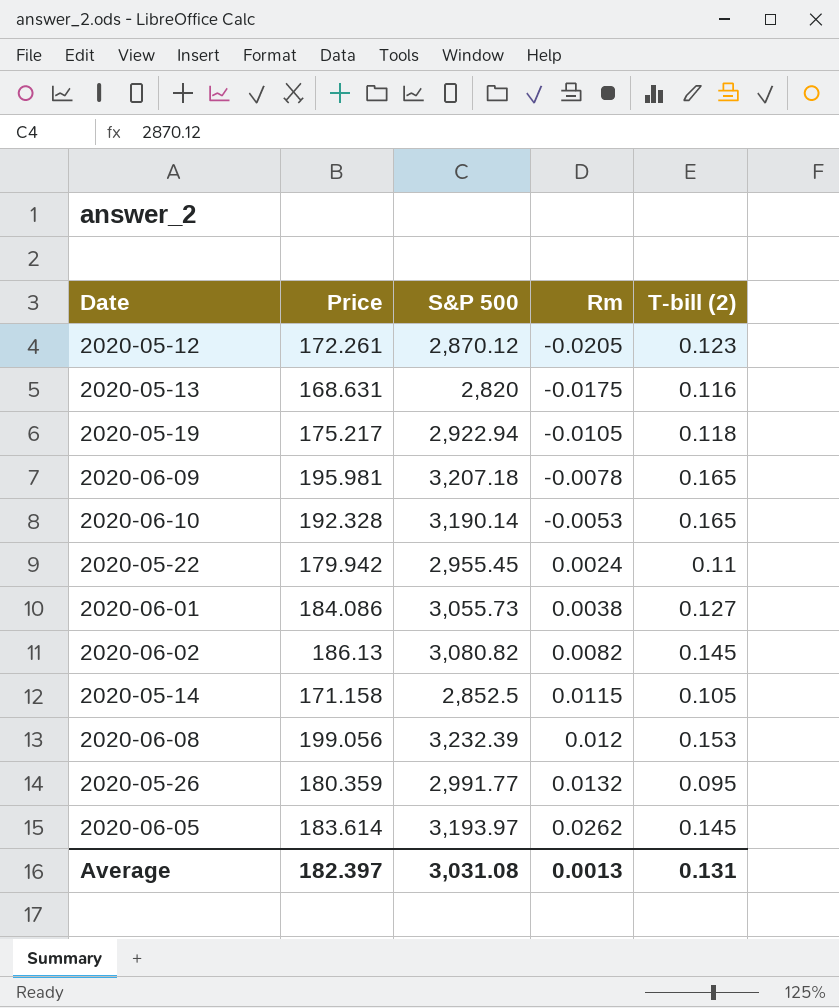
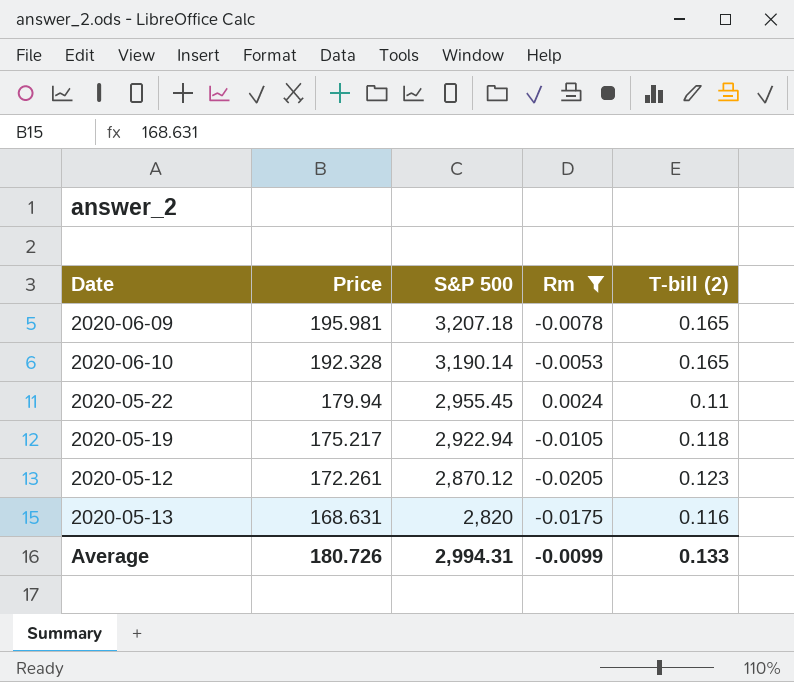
filter: none -> Rm <= 0.0024
row order: Rm ascending -> Price descending
2020-05-22 | Price: 179.942 -> 179.94
Average | Price: 182.397 -> 180.726
Average | S&P 500: 3,031.08 -> 2,994.31
Average | Rm: 0.0013 -> -0.0099
Average | T-bill (2): 0.131 -> 0.133

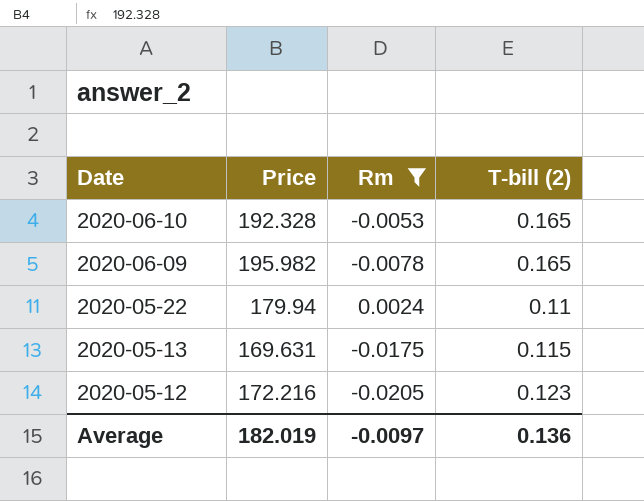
row order: Price descending -> Date descending
column S&P 500 | position: 3 -> none
row 2020-05-19: 175.217 | 2,922.94 | -0.0105 | 0.118 -> none
2020-06-09 | Price: 195.981 -> 195.982
2020-05-13 | Price: 168.631 -> 169.631
2020-05-13 | T-bill (2): 0.116 -> 0.115
2020-05-12 | Price: 172.261 -> 172.216
Average | Price: 180.726 -> 182.019
Average | Rm: -0.0099 -> -0.0097
Average | T-bill (2): 0.133 -> 0.136

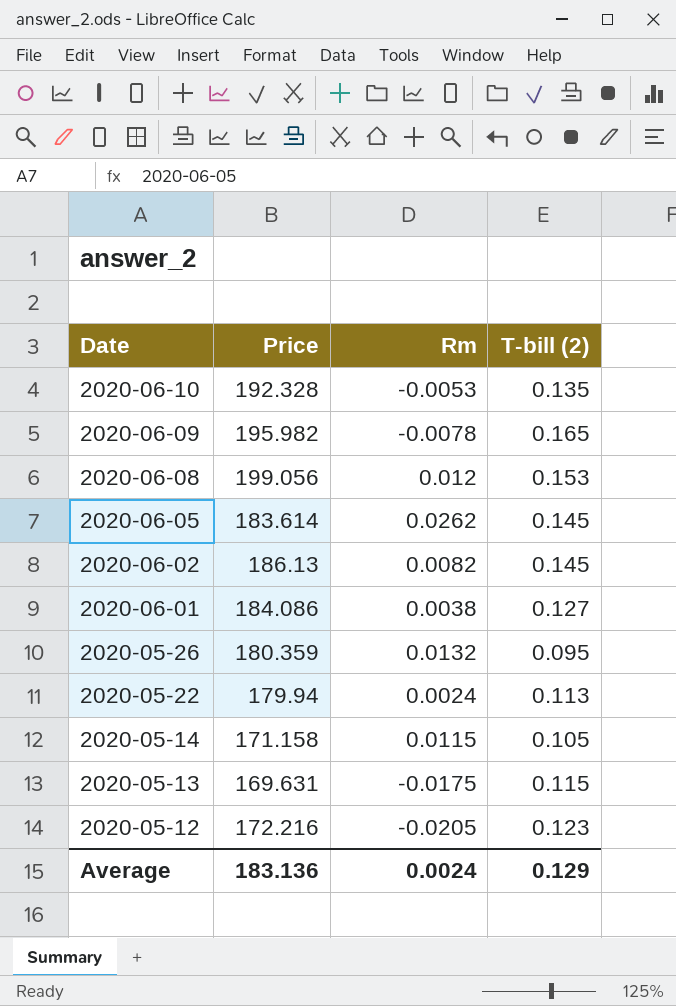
filter: Rm <= 0.0024 -> none
2020-06-10 | T-bill (2): 0.165 -> 0.135
2020-05-22 | T-bill (2): 0.11 -> 0.113
Average | Price: 182.019 -> 183.136
Average | Rm: -0.0097 -> 0.0024
Average | T-bill (2): 0.136 -> 0.129

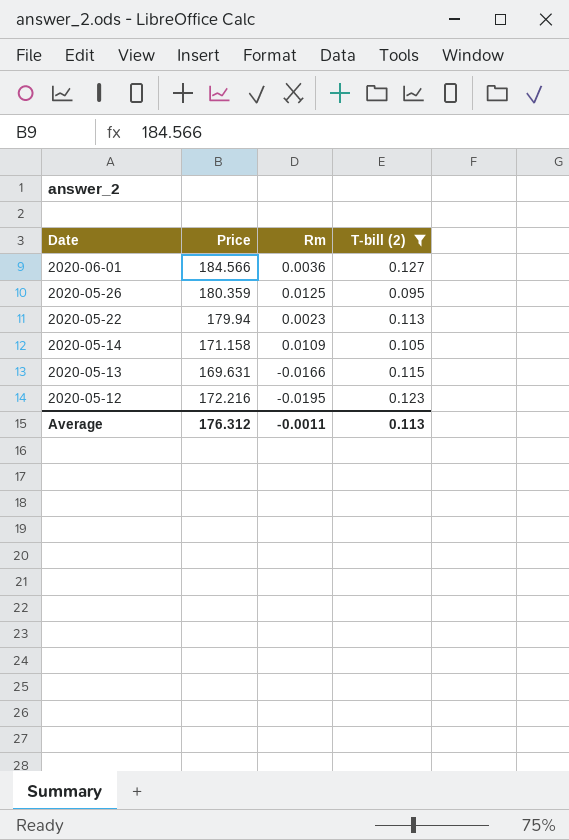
filter: none -> T-bill (2) <= 0.127
2020-06-01 | Price: 184.086 -> 184.566
2020-06-01 | Rm: 0.0038 -> 0.0036
2020-05-26 | Rm: 0.0132 -> 0.0125
2020-05-22 | Rm: 0.0024 -> 0.0023
2020-05-14 | Rm: 0.0115 -> 0.0109
2020-05-13 | Rm: -0.0175 -> -0.0166
2020-05-12 | Rm: -0.0205 -> -0.0195
Average | Price: 183.136 -> 176.312
Average | Rm: 0.0024 -> -0.0011
Average | T-bill (2): 0.129 -> 0.113

